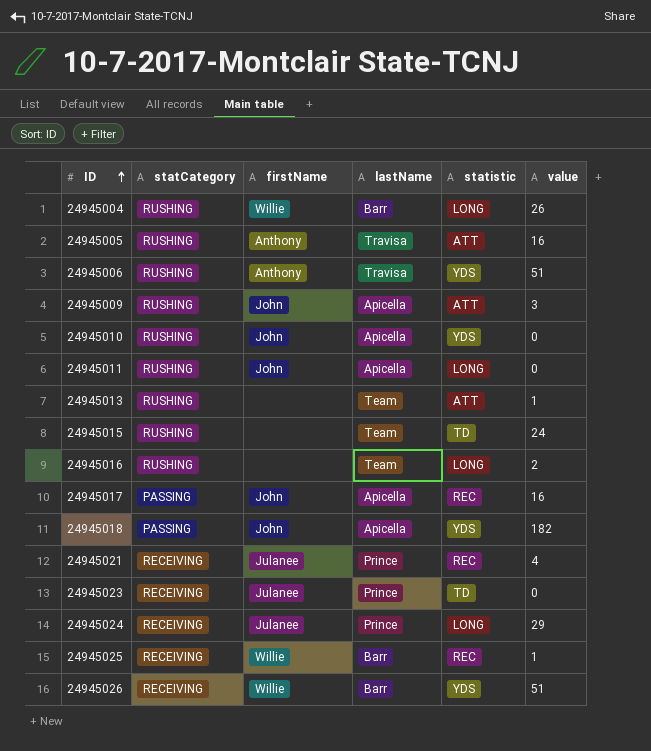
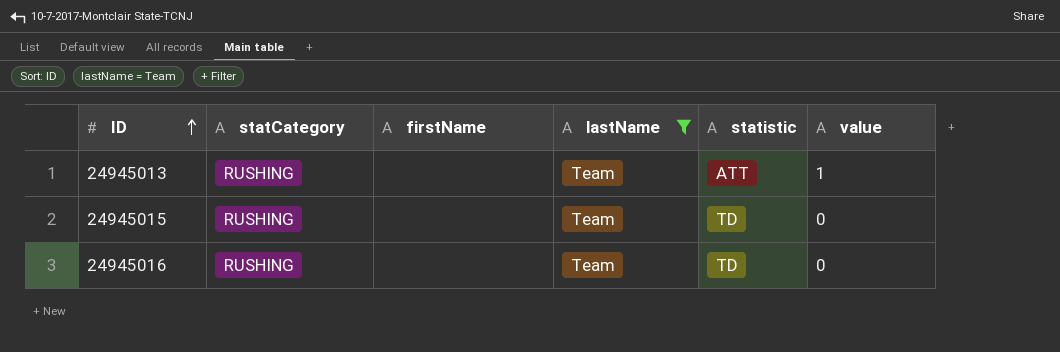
filter: none -> lastName = Team
24945015 | value: 24 -> 0
24945016 | statistic: LONG -> TD
24945016 | value: 2 -> 0

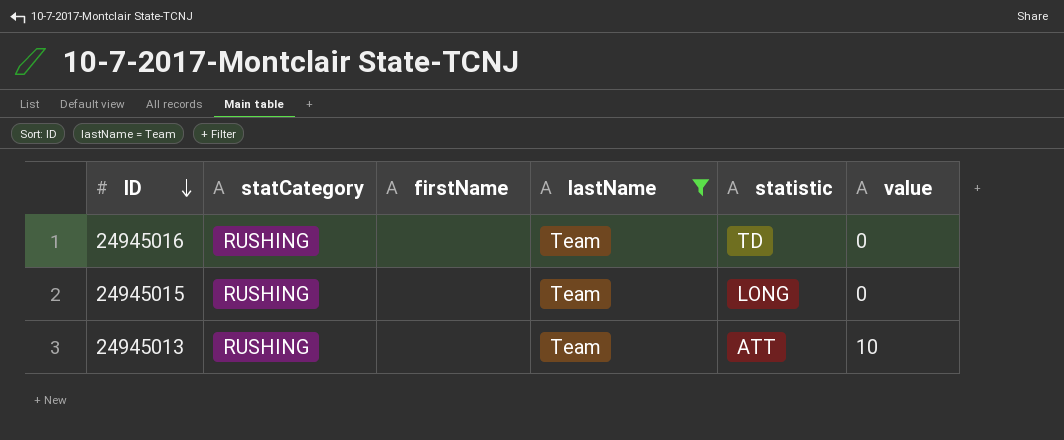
row order: ID ascending -> ID descending
24945015 | statistic: TD -> LONG
24945013 | value: 1 -> 10

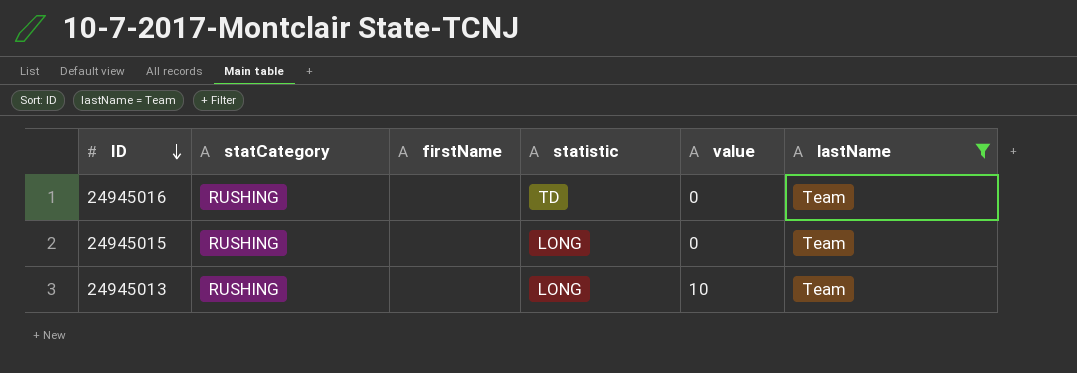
column lastName | position: 4 -> 6
24945013 | statistic: ATT -> LONG

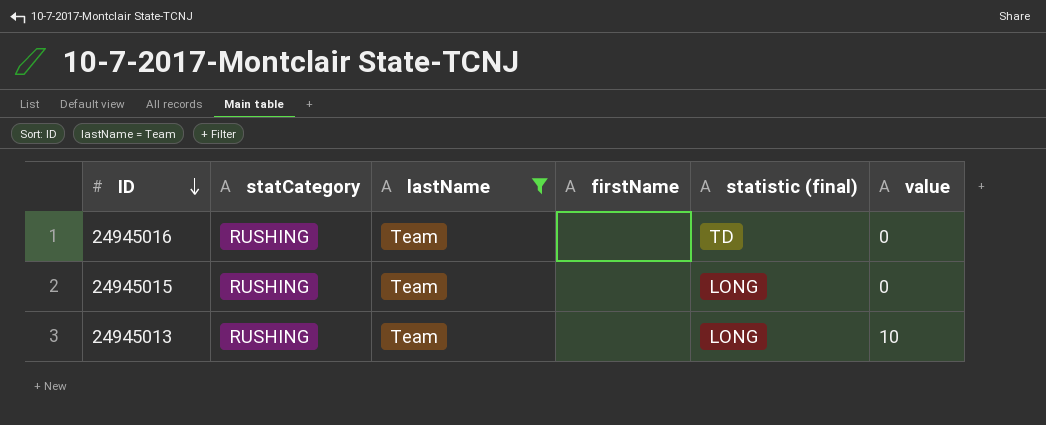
column lastName | position: 6 -> 3
column name: statistic -> statistic (final)

